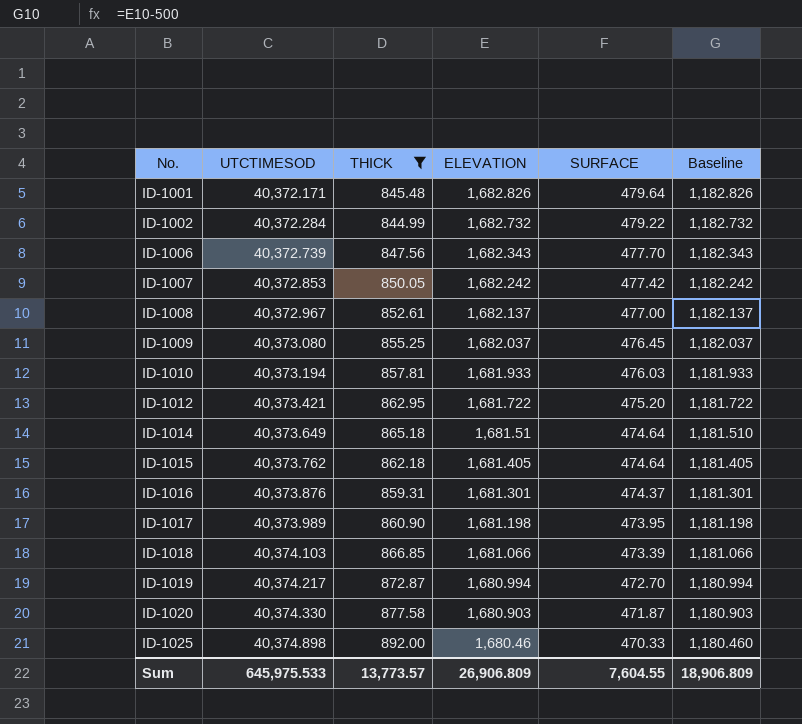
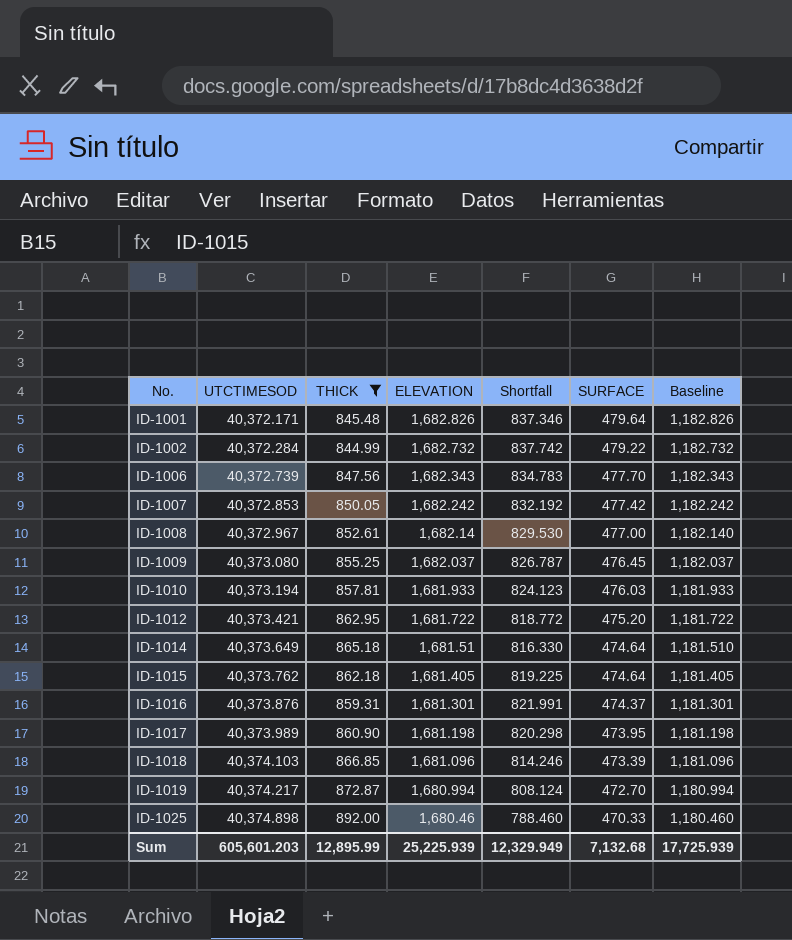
column Shortfall | formula: none -> [ELEVATION] - [THICK]
row ID-1020: 40,374.330 | 877.58 | 1,680.903 | 471.87 | 1,180.903 -> none
ID-1008 | ELEVATION: 1,682.137 -> 1,682.14
ID-1008 | Baseline: 1,182.137 -> 1,182.140
ID-1018 | ELEVATION: 1,681.066 -> 1,681.096
ID-1018 | Baseline: 1,181.066 -> 1,181.096
Sum | UTCTIMESOD: 645,975.533 -> 605,601.203
Sum | THICK: 13,773.57 -> 12,895.99
Sum | ELEVATION: 26,906.809 -> 25,225.939
Sum | SURFACE: 7,604.55 -> 7,132.68
Sum | Baseline: 18,906.809 -> 17,725.939

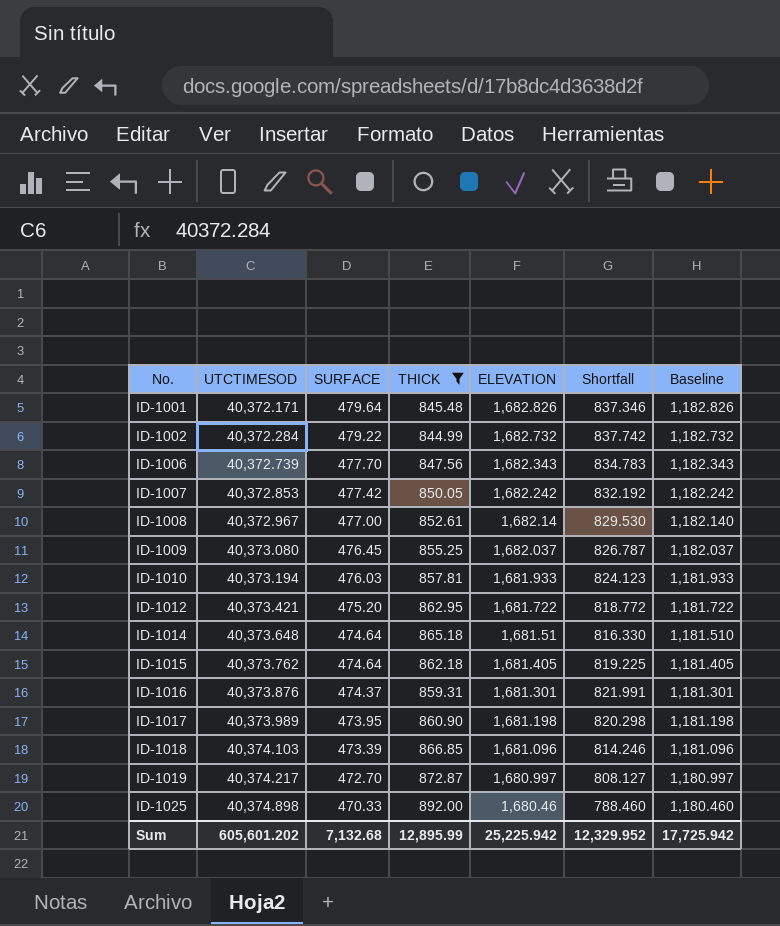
column SURFACE | position: 6 -> 3
ID-1014 | UTCTIMESOD: 40,373.649 -> 40,373.648
ID-1019 | ELEVATION: 1,680.994 -> 1,680.997
ID-1019 | Shortfall: 808.124 -> 808.127
ID-1019 | Baseline: 1,180.994 -> 1,180.997
Sum | UTCTIMESOD: 605,601.203 -> 605,601.202
Sum | ELEVATION: 25,225.939 -> 25,225.942
Sum | Shortfall: 12,329.949 -> 12,329.952
Sum | Baseline: 17,725.939 -> 17,725.942

